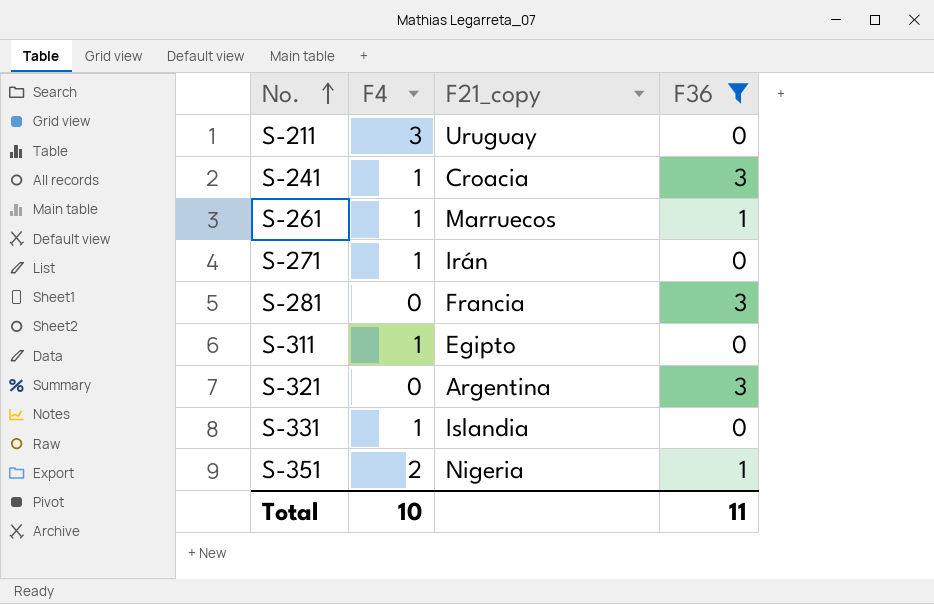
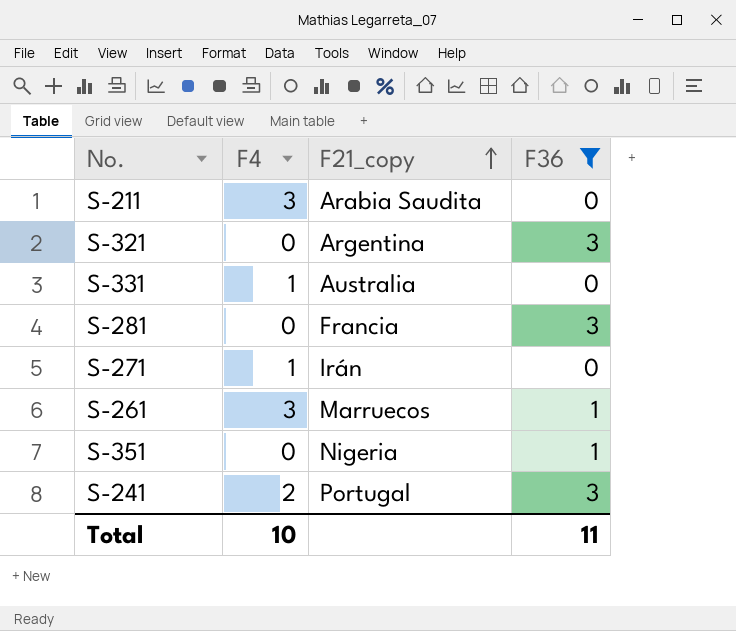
row order: No. ascending -> F21_copy ascending
row S-311: 1 | Egipto | 0 -> none
S-211 | F21_copy: Uruguay -> Arabia Saudita
S-331 | F21_copy: Islandia -> Australia
S-261 | F4: 1 -> 3
S-351 | F4: 2 -> 0
S-241 | F4: 1 -> 2
S-241 | F21_copy: Croacia -> Portugal

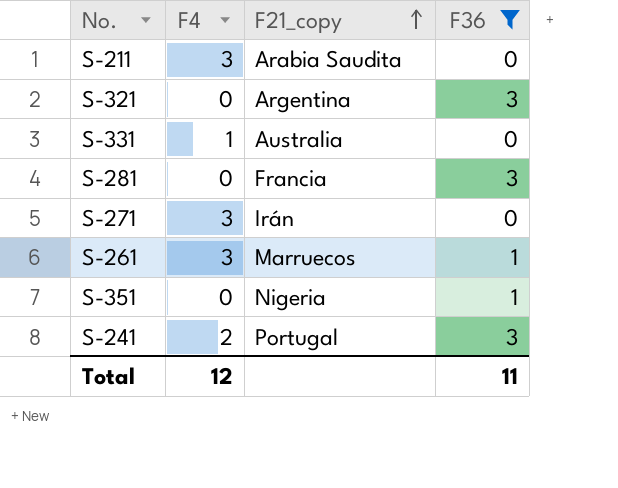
S-271 | F4: 1 -> 3
Total | F4: 10 -> 12

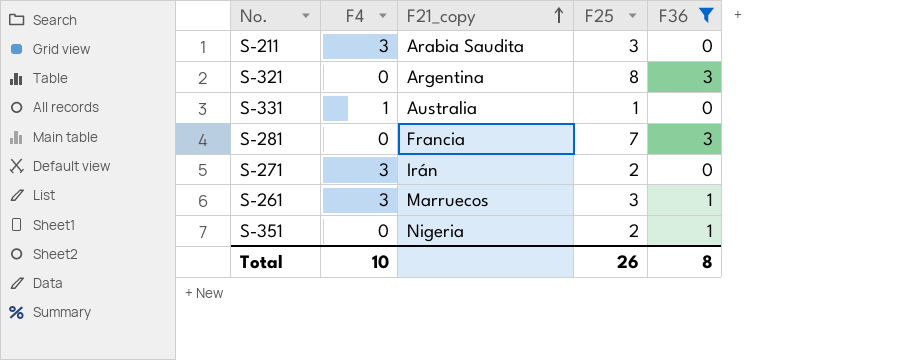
column F25 | position: none -> 4
row S-241: 2 | Portugal | 3 -> none
Total | F4: 12 -> 10
Total | F36: 11 -> 8

